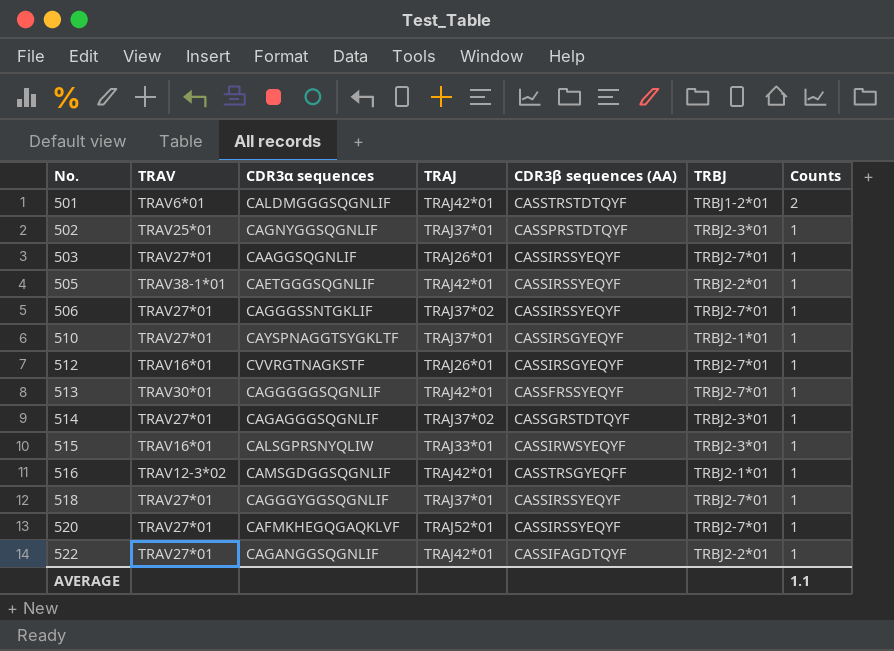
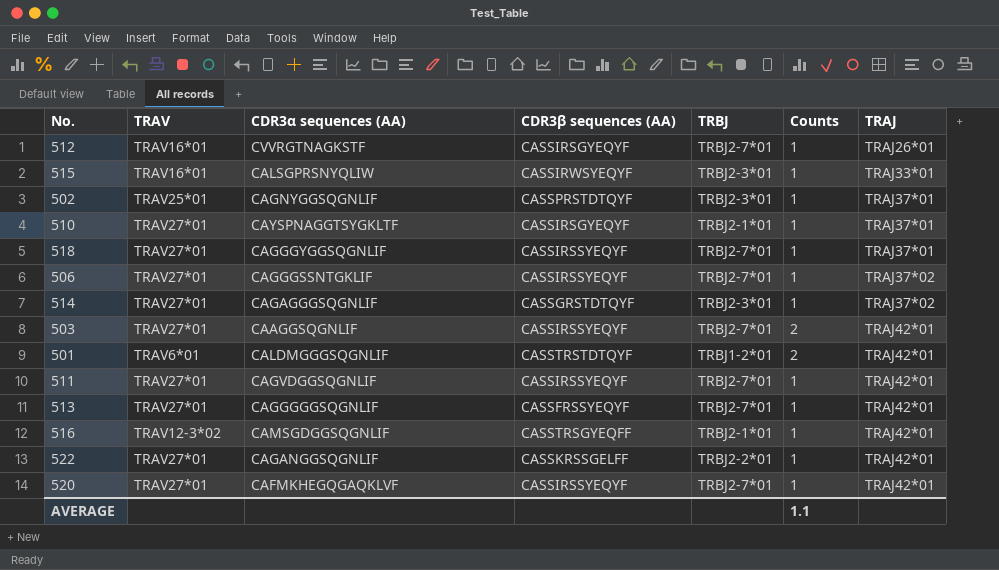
row order: No. ascending -> TRAJ ascending
column name: CDR3α sequences -> CDR3α sequences (AA)
column TRAJ | position: 4 -> 7
row 505: TRAV38-1*01 | CAETGGGSQGNLIF | TRAJ42*01 | CASSIRSSYEQYF | TRBJ2-2*01 | 1 -> none
503 | Counts: 1 -> 2
503 | TRAJ: TRAJ26*01 -> TRAJ42*01
row 511: none -> TRAV27*01 | CAGVDGGSQGNLIF | CASSIRSSYEQYF | TRBJ2-7*01 | 1 | TRAJ42*01
513 | TRAV: TRAV30*01 -> TRAV27*01
522 | CDR3β sequences (AA): CASSIFAGDTQYF -> CASSKRSSGELFF
520 | TRAJ: TRAJ52*01 -> TRAJ42*01

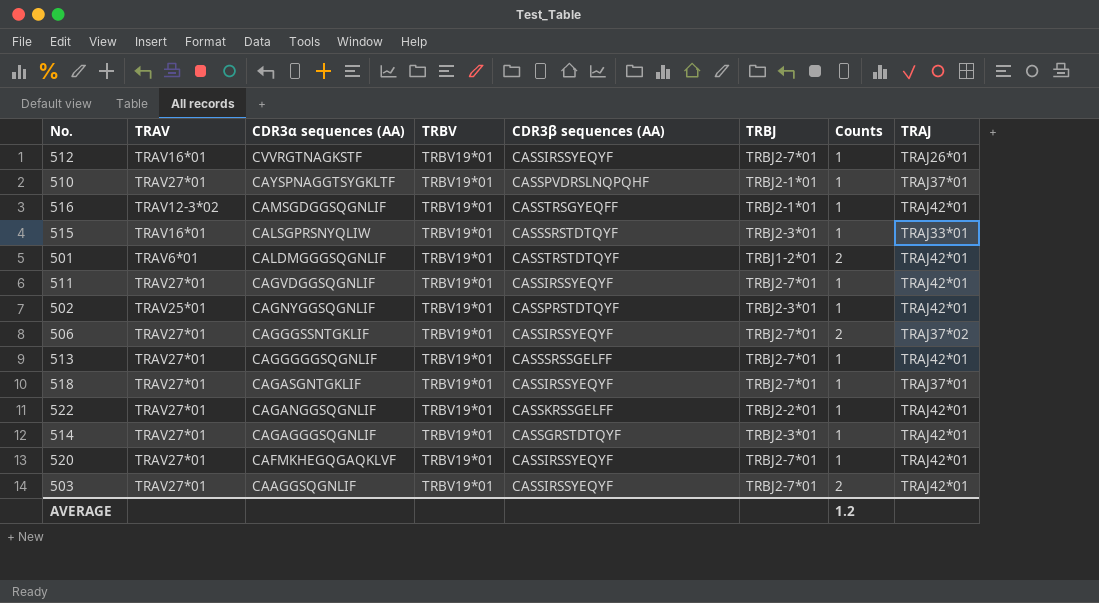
row order: TRAJ ascending -> CDR3α sequences (AA) descending
column TRBV | position: none -> 4
512 | CDR3β sequences (AA): CASSIRSGYEQYF -> CASSIRSSYEQYF
510 | CDR3β sequences (AA): CASSIRSGYEQYF -> CASSPVDRSLNQPQHF
515 | CDR3β sequences (AA): CASSIRWSYEQYF -> CASSSRSTDTQYF
502 | TRAJ: TRAJ37*01 -> TRAJ42*01
506 | Counts: 1 -> 2
513 | CDR3β sequences (AA): CASSFRSSYEQYF -> CASSSRSSGELFF
518 | CDR3α sequences (AA): CAGGGYGGSQGNLIF -> CAGASGNTGKLIF
514 | TRAJ: TRAJ37*02 -> TRAJ42*01
AVERAGE | Counts: 1.1 -> 1.2

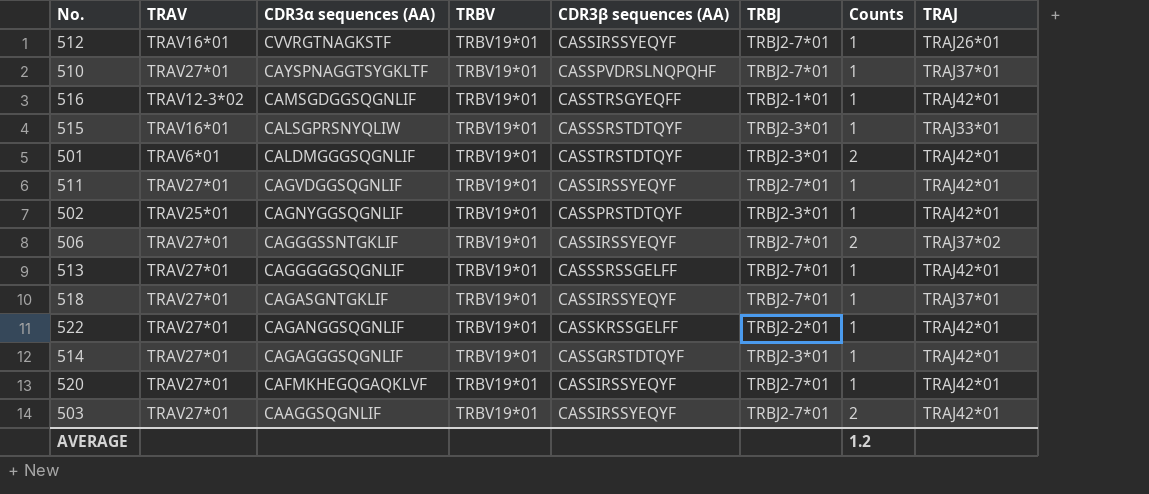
510 | TRBJ: TRBJ2-1*01 -> TRBJ2-7*01
501 | TRBJ: TRBJ1-2*01 -> TRBJ2-3*01

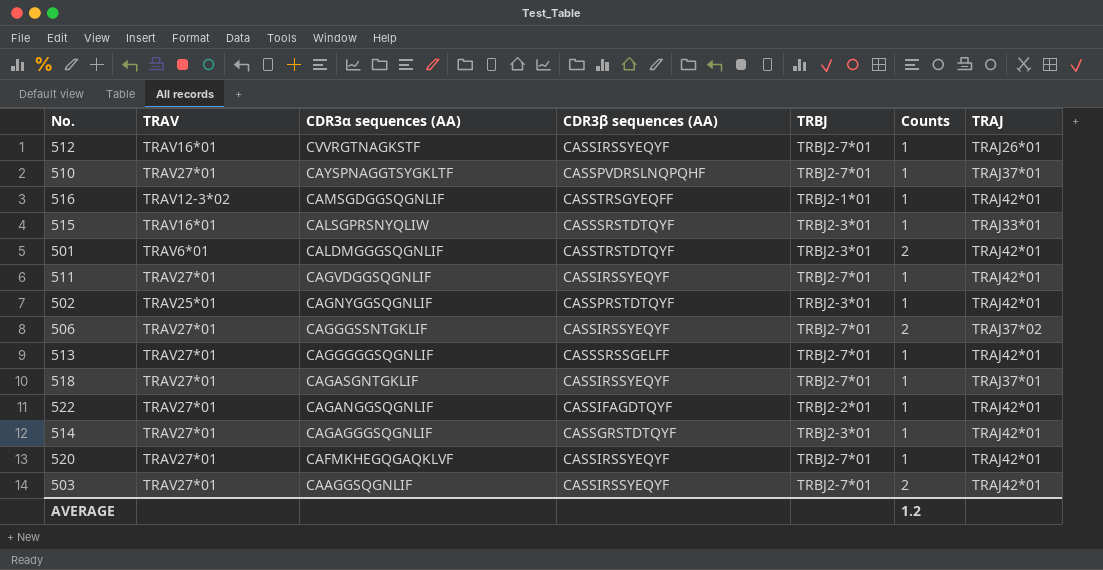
column TRBV | position: 4 -> none
522 | CDR3β sequences (AA): CASSKRSSGELFF -> CASSIFAGDTQYF

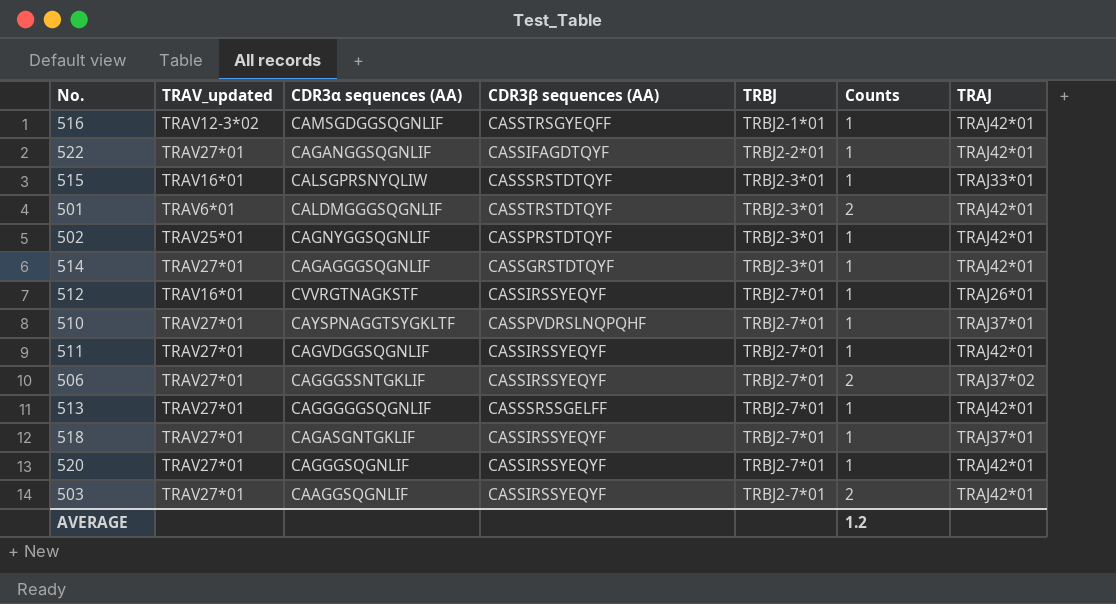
row order: CDR3α sequences (AA) descending -> TRBJ ascending
column name: TRAV -> TRAV_updated
520 | CDR3α sequences (AA): CAFMKHEGQGAQKLVF -> CAGGGSQGNLIF

